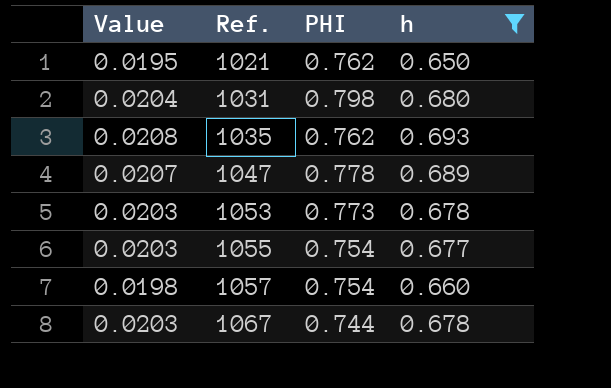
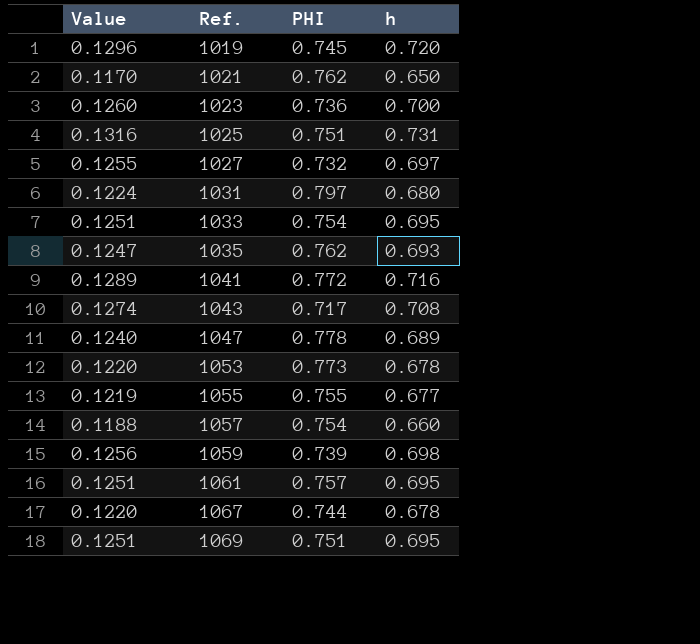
filter: h <= 0.693 -> none
column Value | formula: [h] * 0.03 -> [h] * 0.18
1031 | PHI: 0.798 -> 0.797
1055 | PHI: 0.754 -> 0.755

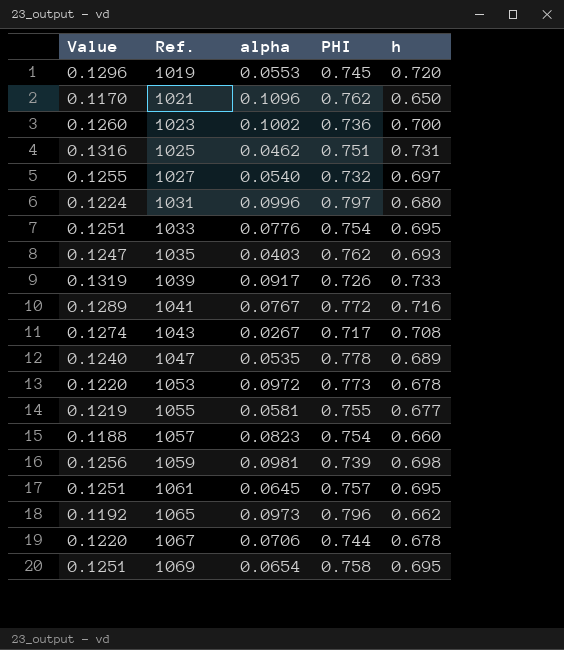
column alpha | position: none -> 3
row 1039: none -> 0.1319 | 0.0917 | 0.726 | 0.733
row 1065: none -> 0.1192 | 0.0973 | 0.796 | 0.662
1069 | PHI: 0.751 -> 0.758

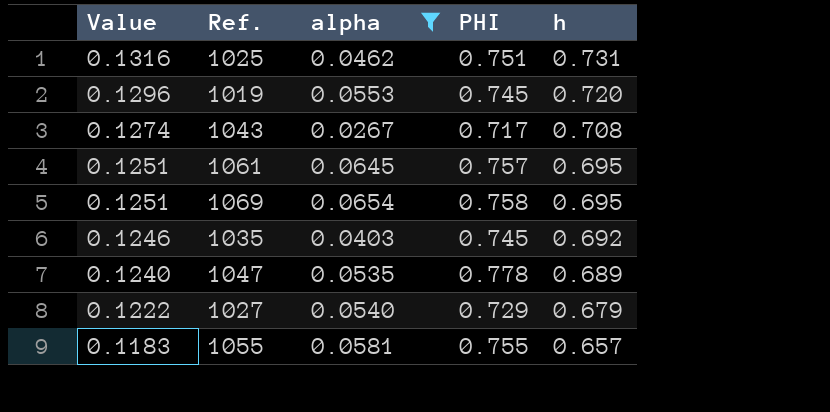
filter: none -> alpha <= 0.0654
row order: Ref. ascending -> Value descending
1035 | Value: 0.1247 -> 0.1246
1035 | PHI: 0.762 -> 0.745
1035 | h: 0.693 -> 0.692
1027 | Value: 0.1255 -> 0.1222
1027 | PHI: 0.732 -> 0.729
1027 | h: 0.697 -> 0.679
1055 | Value: 0.1219 -> 0.1183
1055 | h: 0.677 -> 0.657

